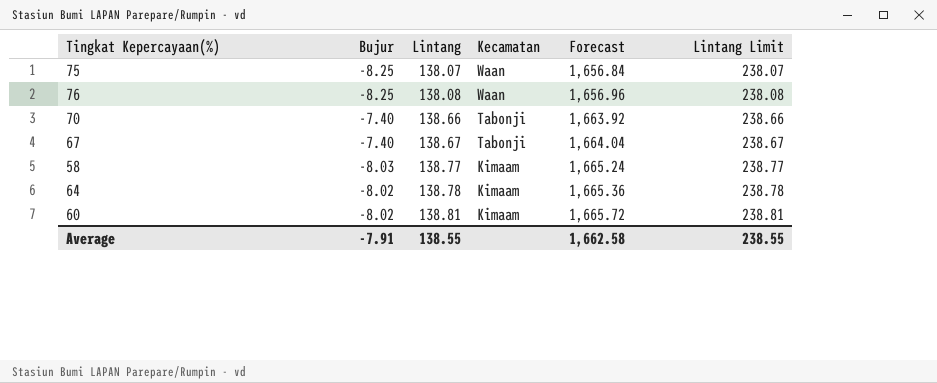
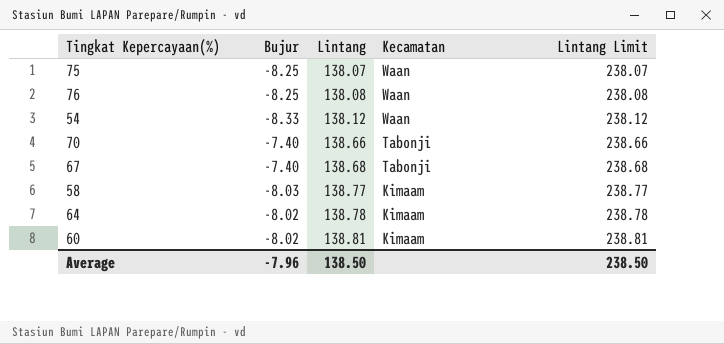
column Forecast | formula: [Lintang] * 12 -> none
row 54: none -> -8.33 | 138.12 | Waan | 238.12
67 | Lintang: 138.67 -> 138.68
67 | Lintang Limit: 238.67 -> 238.68
Average | Bujur: -7.91 -> -7.96
Average | Lintang: 138.55 -> 138.50
Average | Lintang Limit: 238.55 -> 238.50

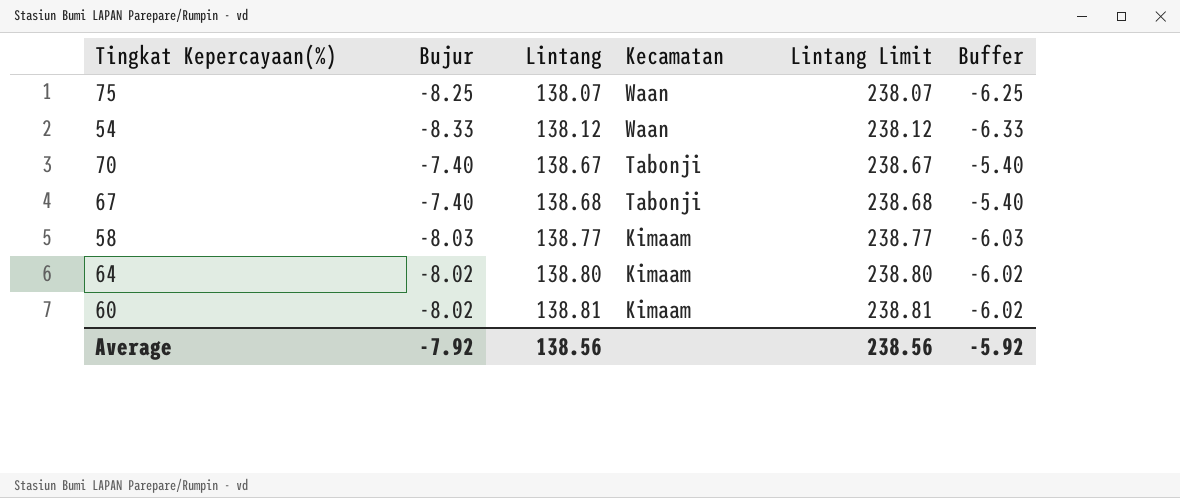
column Buffer | formula: none -> [Bujur] + 2
row 76: -8.25 | 138.08 | Waan | 238.08 -> none
70 | Lintang: 138.66 -> 138.67
70 | Lintang Limit: 238.66 -> 238.67
64 | Lintang: 138.78 -> 138.80
64 | Lintang Limit: 238.78 -> 238.80
Average | Bujur: -7.96 -> -7.92
Average | Lintang: 138.50 -> 138.56
Average | Lintang Limit: 238.50 -> 238.56

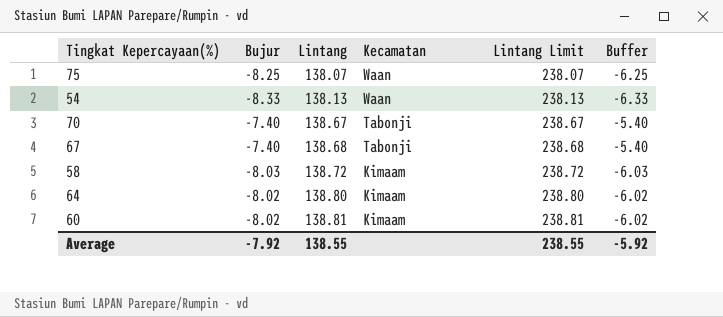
54 | Lintang: 138.12 -> 138.13
54 | Lintang Limit: 238.12 -> 238.13
58 | Lintang: 138.77 -> 138.72
58 | Lintang Limit: 238.77 -> 238.72
Average | Lintang: 138.56 -> 138.55
Average | Lintang Limit: 238.56 -> 238.55

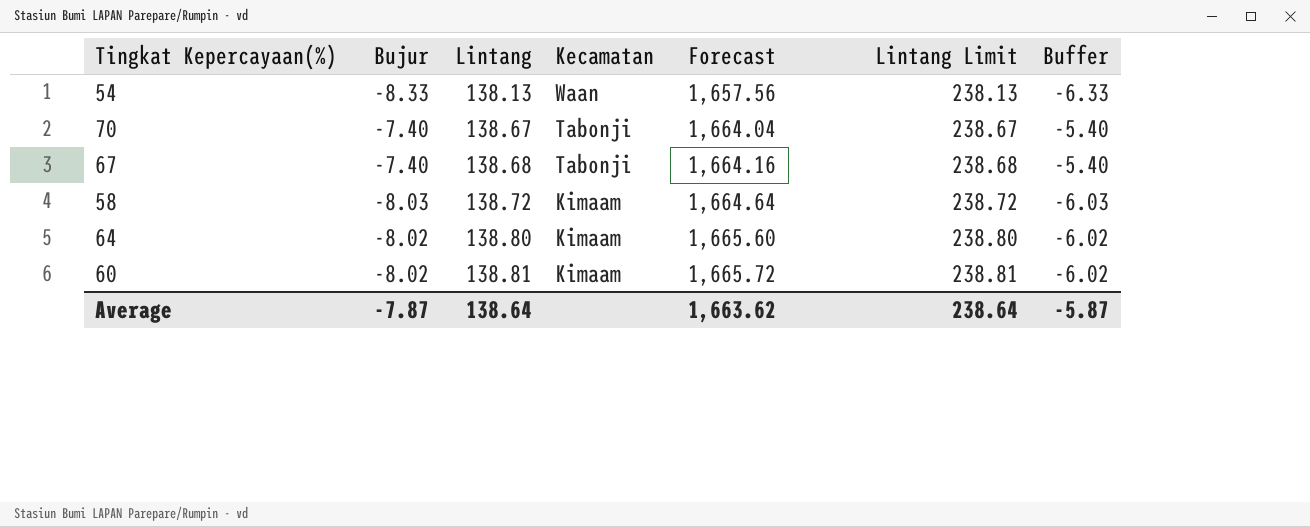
column Forecast | formula: none -> [Lintang] * 12
row 75: -8.25 | 138.07 | Waan | 238.07 | -6.25 -> none
Average | Bujur: -7.92 -> -7.87
Average | Lintang: 138.55 -> 138.64
Average | Lintang Limit: 238.55 -> 238.64
Average | Buffer: -5.92 -> -5.87

